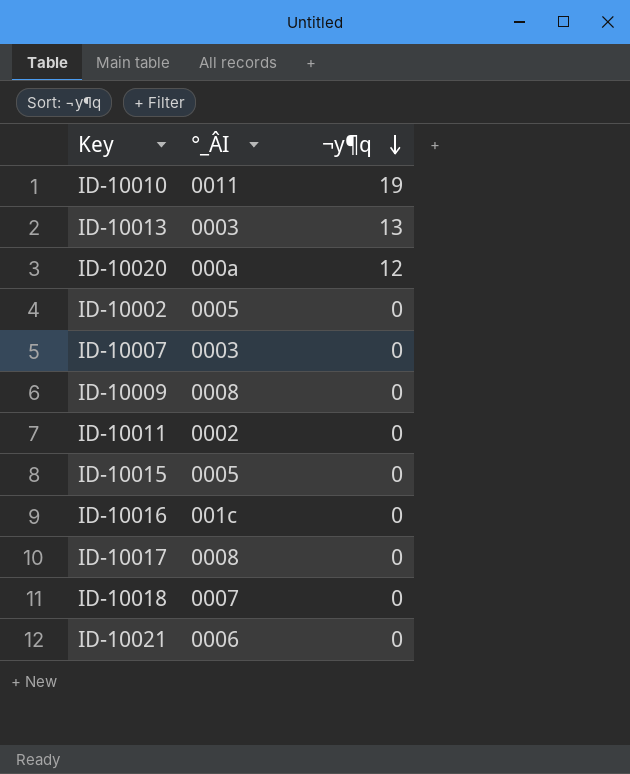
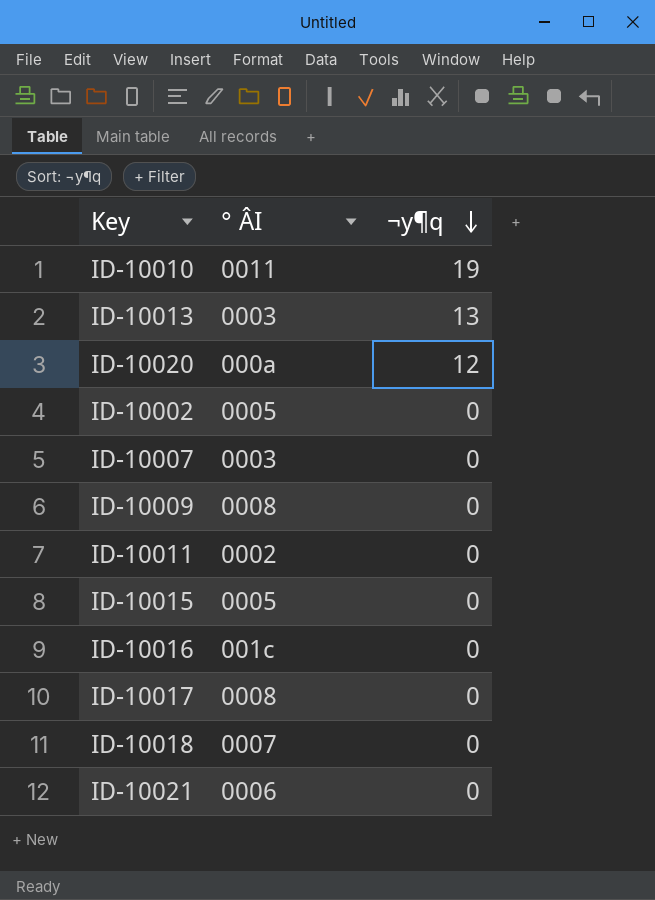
column name: °_ÂI -> ° ÂI

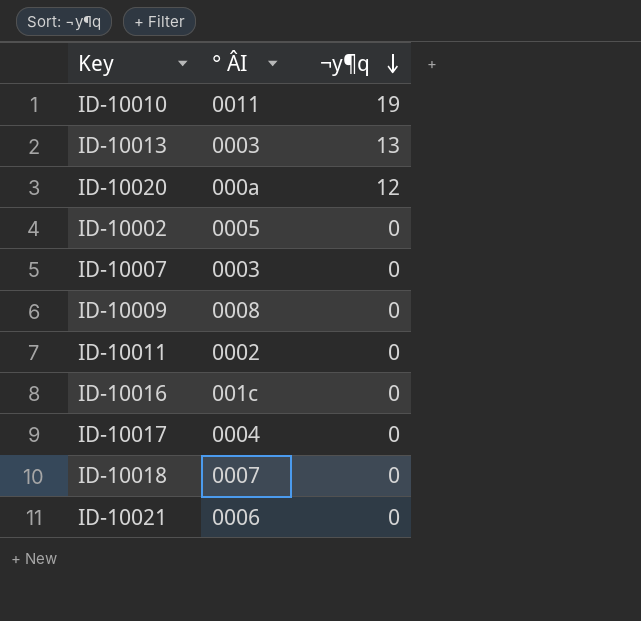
row ID-10015: 0005 | 0 -> none
ID-10017 | ° ÂI: 0008 -> 0004

